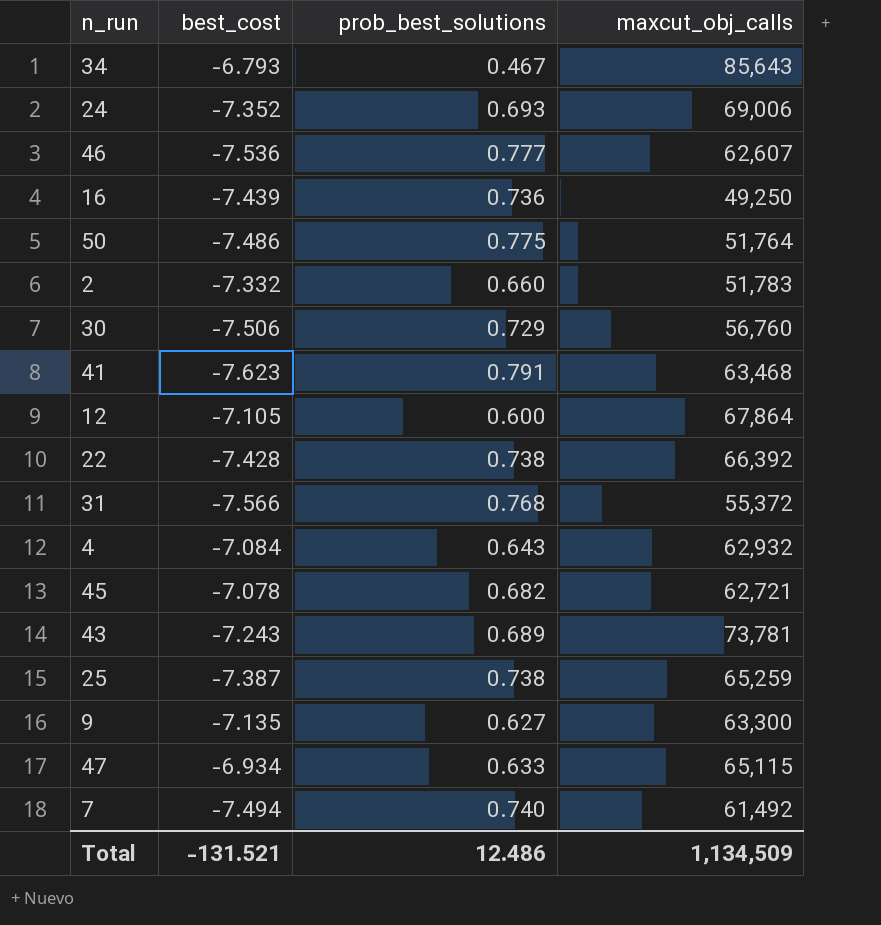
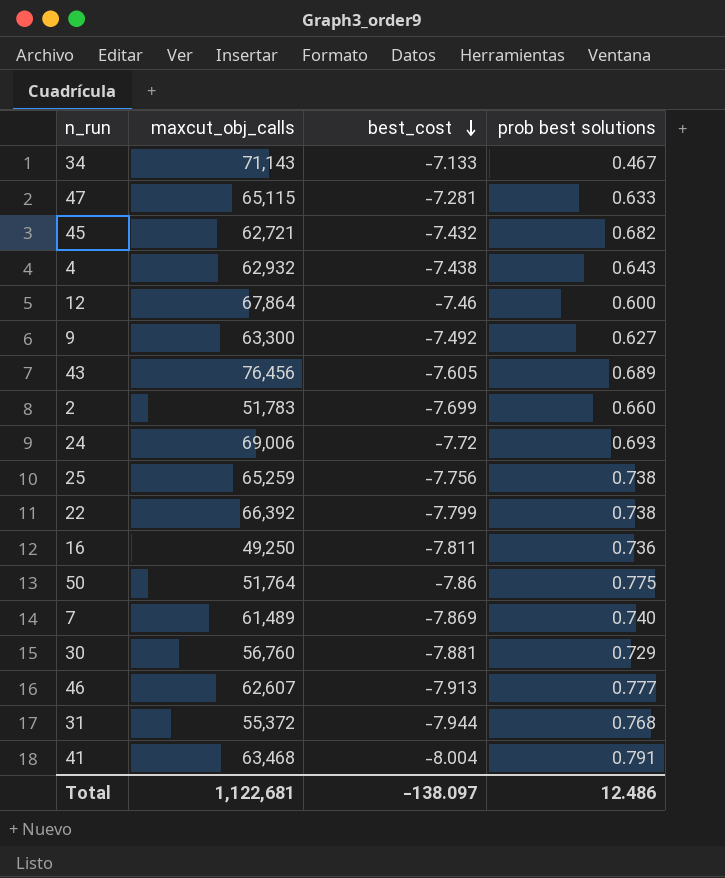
row order: none -> best_cost descending
column maxcut_obj_calls | position: 4 -> 2
column name: prob_best_solutions -> prob best solutions
34 | maxcut_obj_calls: 85,643 -> 71,143
34 | best_cost: -6.793 -> -7.133
47 | best_cost: -6.934 -> -7.281
45 | best_cost: -7.078 -> -7.432
4 | best_cost: -7.084 -> -7.438
12 | best_cost: -7.105 -> -7.46
9 | best_cost: -7.135 -> -7.492
43 | maxcut_obj_calls: 73,781 -> 76,456
43 | best_cost: -7.243 -> -7.605
2 | best_cost: -7.332 -> -7.699
24 | best_cost: -7.352 -> -7.72
25 | best_cost: -7.387 -> -7.756
22 | best_cost: -7.428 -> -7.799
16 | best_cost: -7.439 -> -7.811
50 | best_cost: -7.486 -> -7.86
7 | maxcut_obj_calls: 61,492 -> 61,489
7 | best_cost: -7.494 -> -7.869
30 | best_cost: -7.506 -> -7.881
46 | best_cost: -7.536 -> -7.913
31 | best_cost: -7.566 -> -7.944
41 | best_cost: -7.623 -> -8.004
Total | maxcut_obj_calls: 1,134,509 -> 1,122,681
Total | best_cost: -131.521 -> -138.097

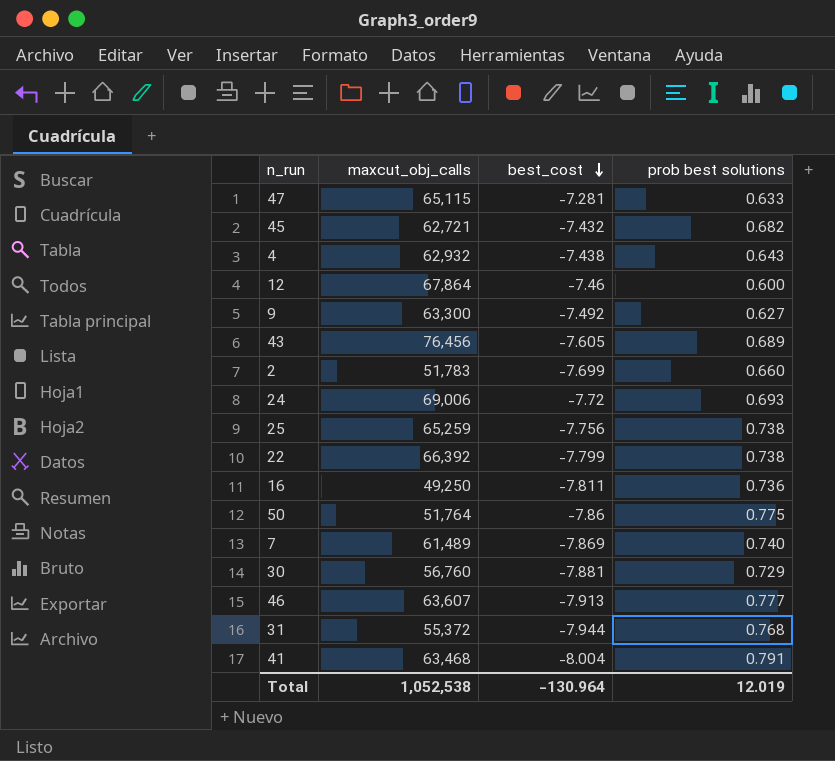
row 34: 71,143 | -7.133 | 0.467 -> none
46 | maxcut_obj_calls: 62,607 -> 63,607
Total | maxcut_obj_calls: 1,122,681 -> 1,052,538
Total | best_cost: -138.097 -> -130.964
Total | prob best solutions: 12.486 -> 12.019

